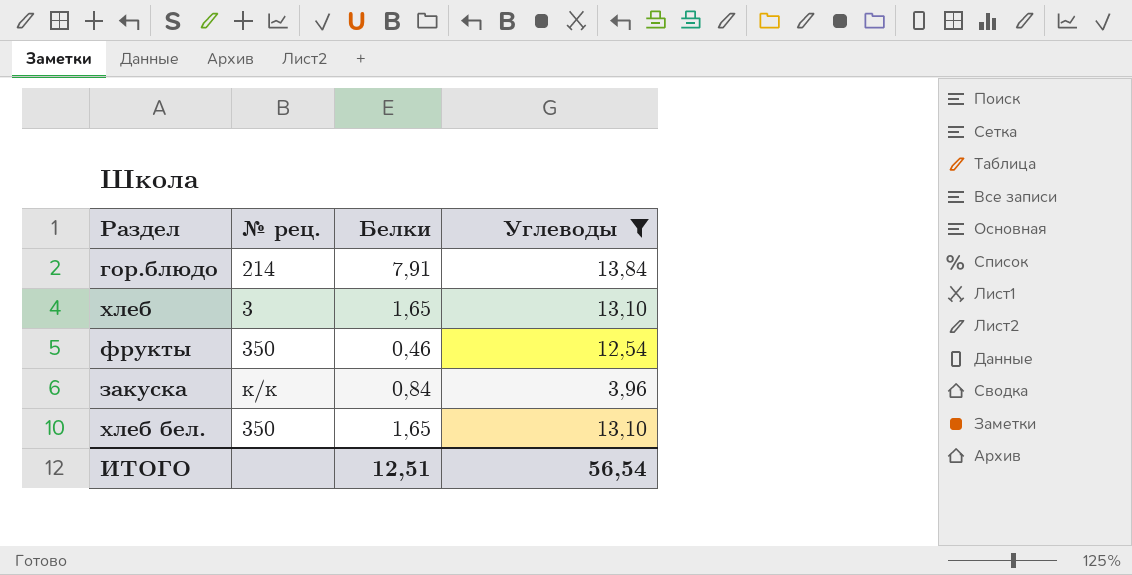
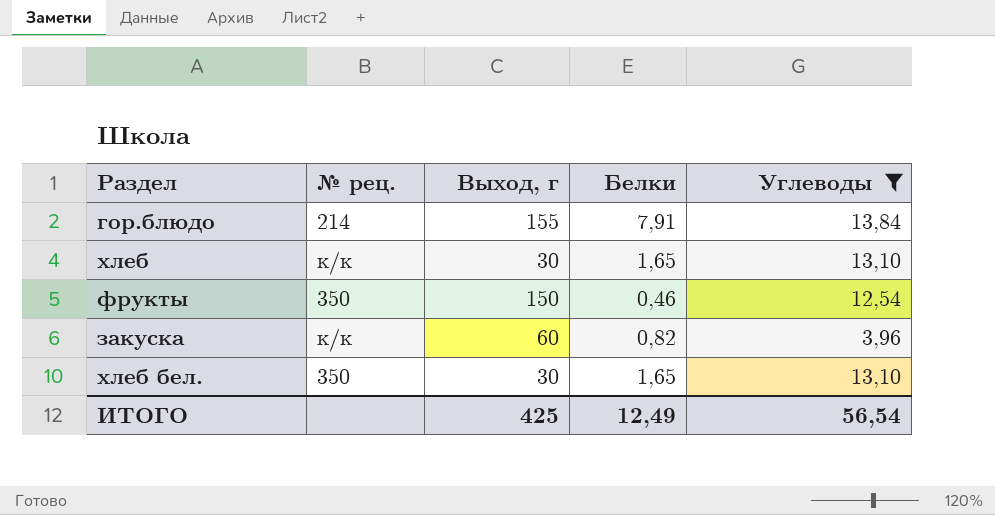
column Выход, г | position: none -> 3
хлеб | № рец.: 3 -> к/к
закуска | Белки: 0,84 -> 0,82
ИТОГО | Белки: 12,51 -> 12,49

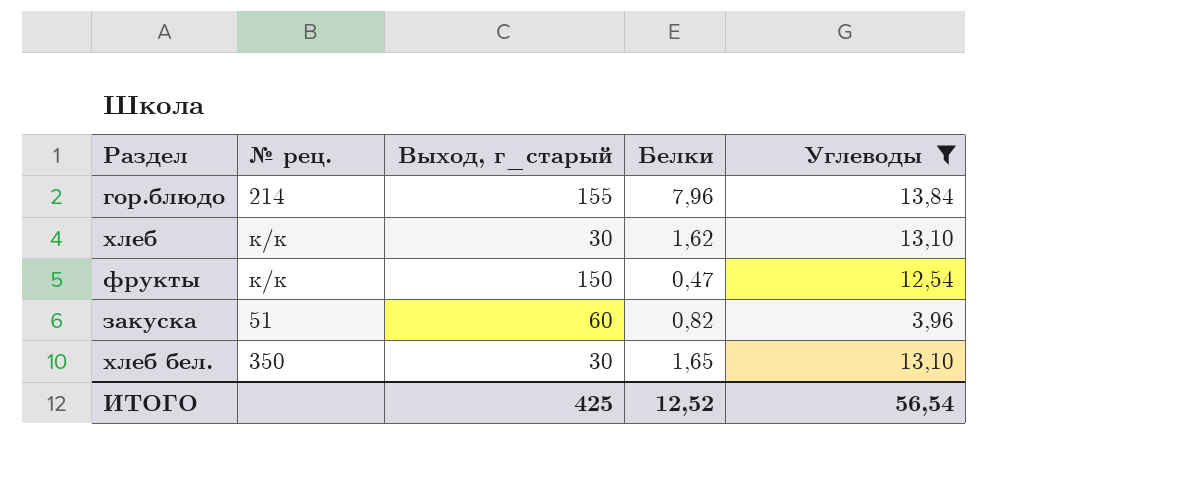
column name: Выход, г -> Выход, г_старый
гор.блюдо | Белки: 7,91 -> 7,96
хлеб | Белки: 1,65 -> 1,62
фрукты | № рец.: 350 -> к/к
фрукты | Белки: 0,46 -> 0,47
закуска | № рец.: к/к -> 51
ИТОГО | Белки: 12,49 -> 12,52

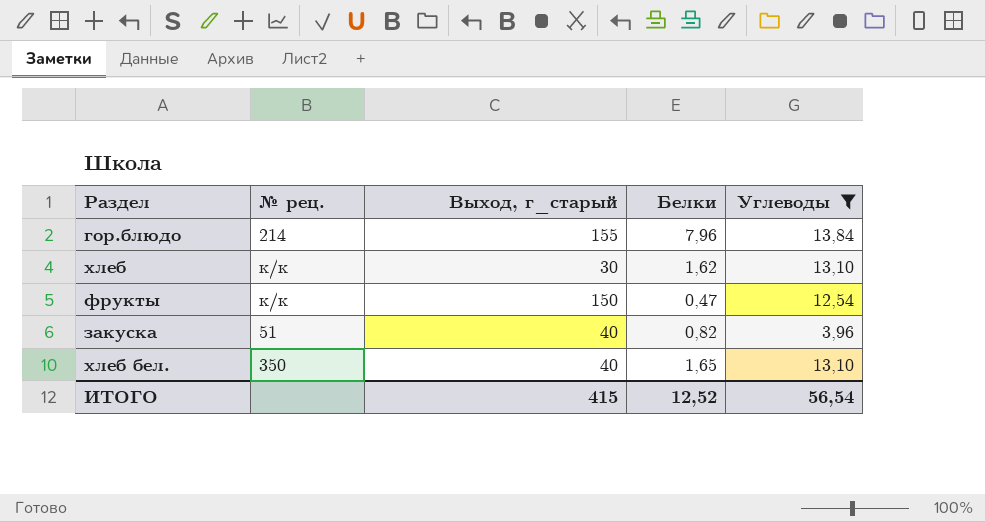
закуска | Выход, г_старый: 60 -> 40
хлеб бел. | Выход, г_старый: 30 -> 40
ИТОГО | Выход, г_старый: 425 -> 415

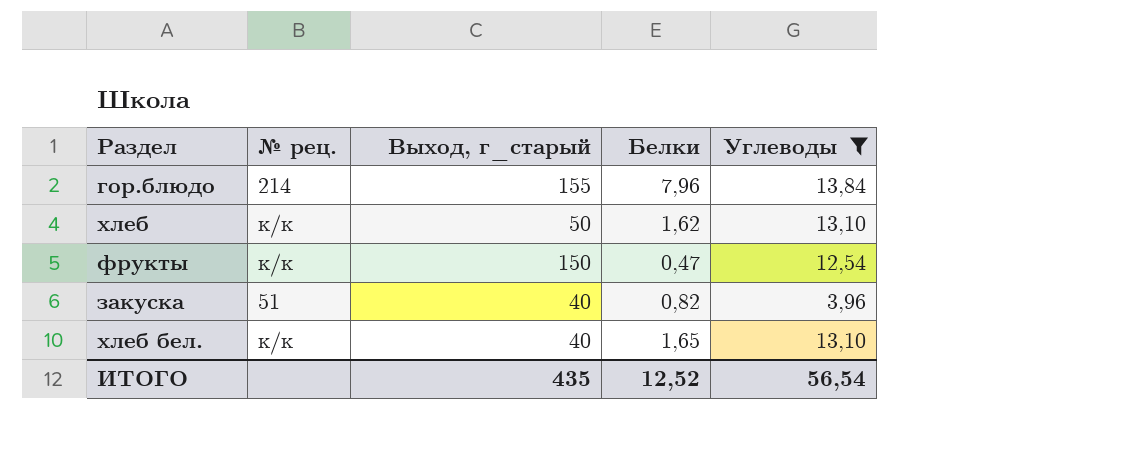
хлеб | Выход, г_старый: 30 -> 50
хлеб бел. | № рец.: 350 -> к/к
ИТОГО | Выход, г_старый: 415 -> 435

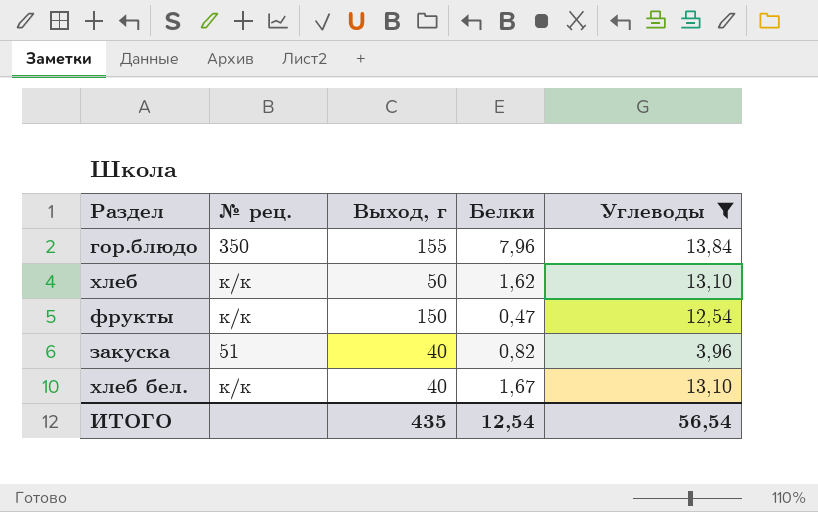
column name: Выход, г_старый -> Выход, г
гор.блюдо | № рец.: 214 -> 350
хлеб бел. | Белки: 1,65 -> 1,67
ИТОГО | Белки: 12,52 -> 12,54

